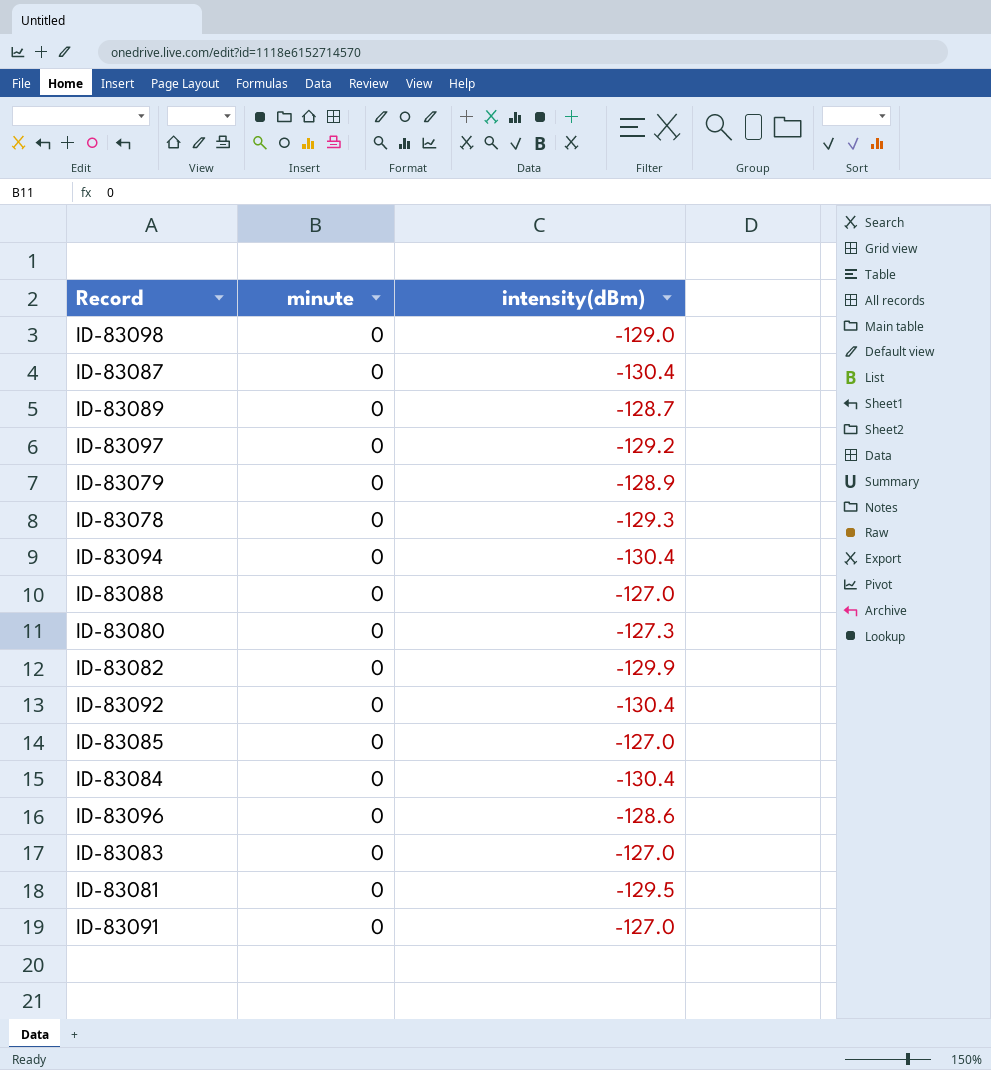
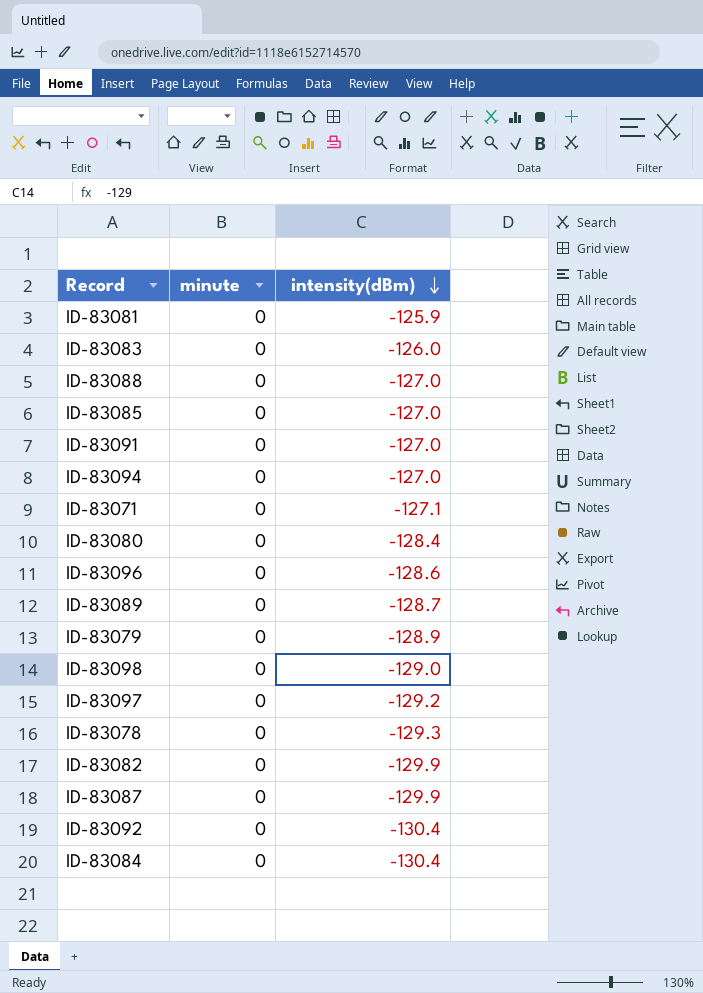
row order: none -> intensity(dBm) descending
ID-83081 | intensity(dBm): -129.5 -> -125.9
ID-83083 | intensity(dBm): -127.0 -> -126.0
ID-83094 | intensity(dBm): -130.4 -> -127.0
row ID-83071: none -> 0 | -127.1
ID-83080 | intensity(dBm): -127.3 -> -128.4
ID-83087 | intensity(dBm): -130.4 -> -129.9

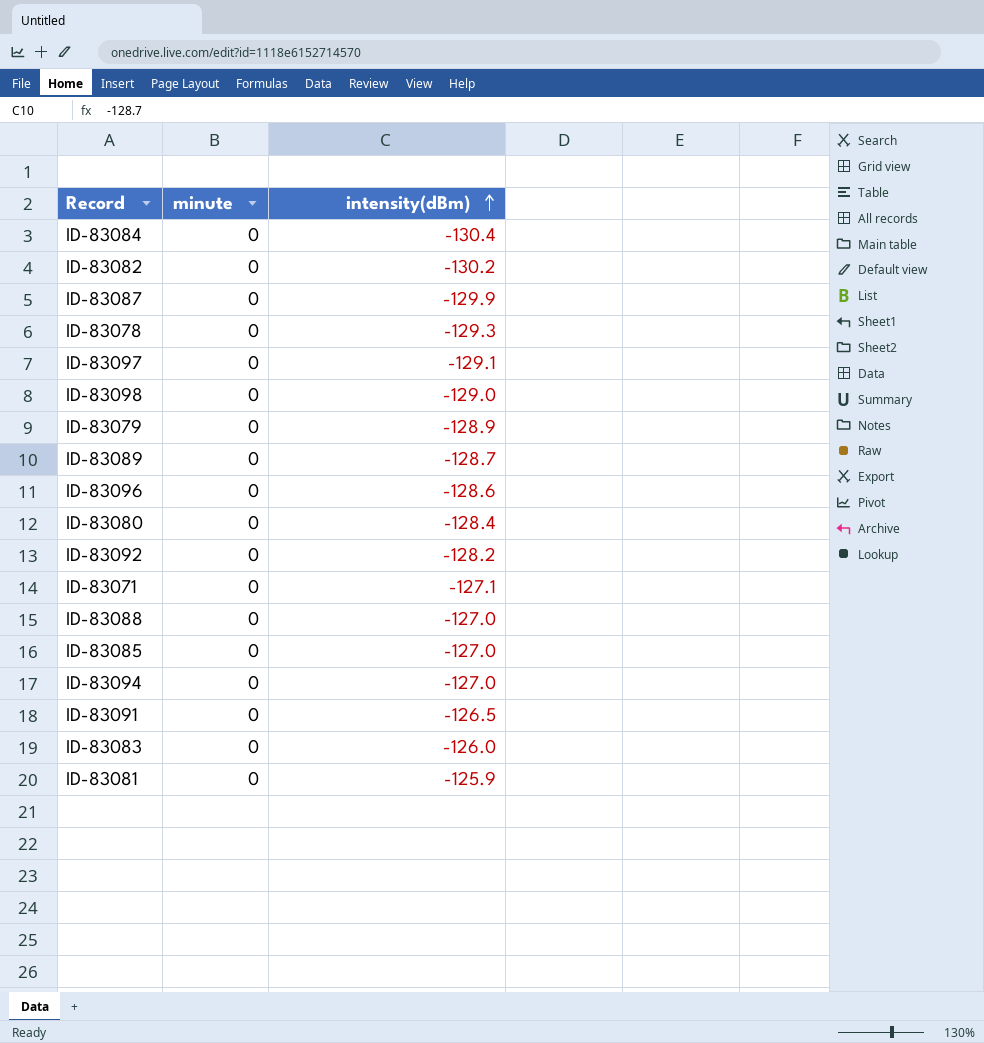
row order: intensity(dBm) descending -> intensity(dBm) ascending
ID-83082 | intensity(dBm): -129.9 -> -130.2
ID-83097 | intensity(dBm): -129.2 -> -129.1
ID-83092 | intensity(dBm): -130.4 -> -128.2
ID-83091 | intensity(dBm): -127.0 -> -126.5

